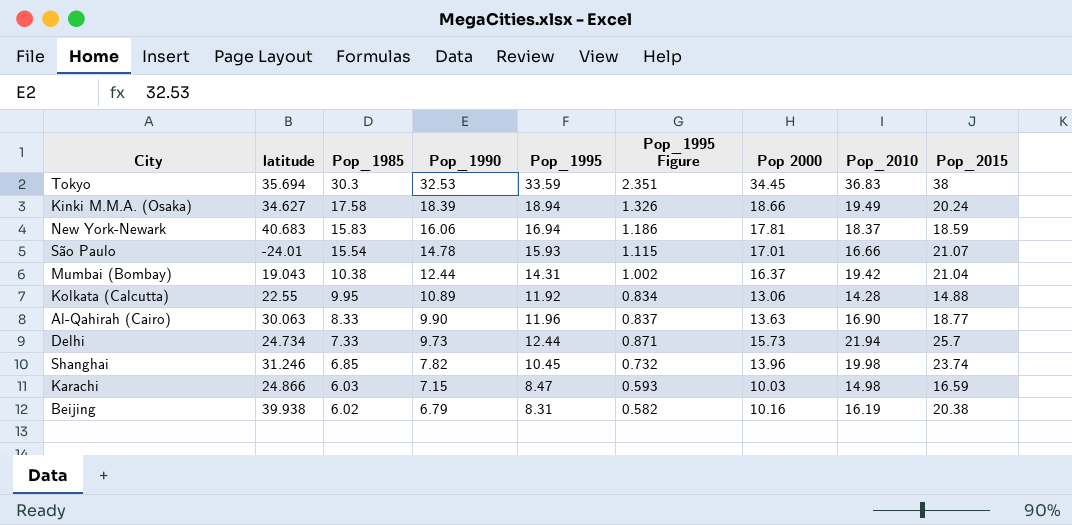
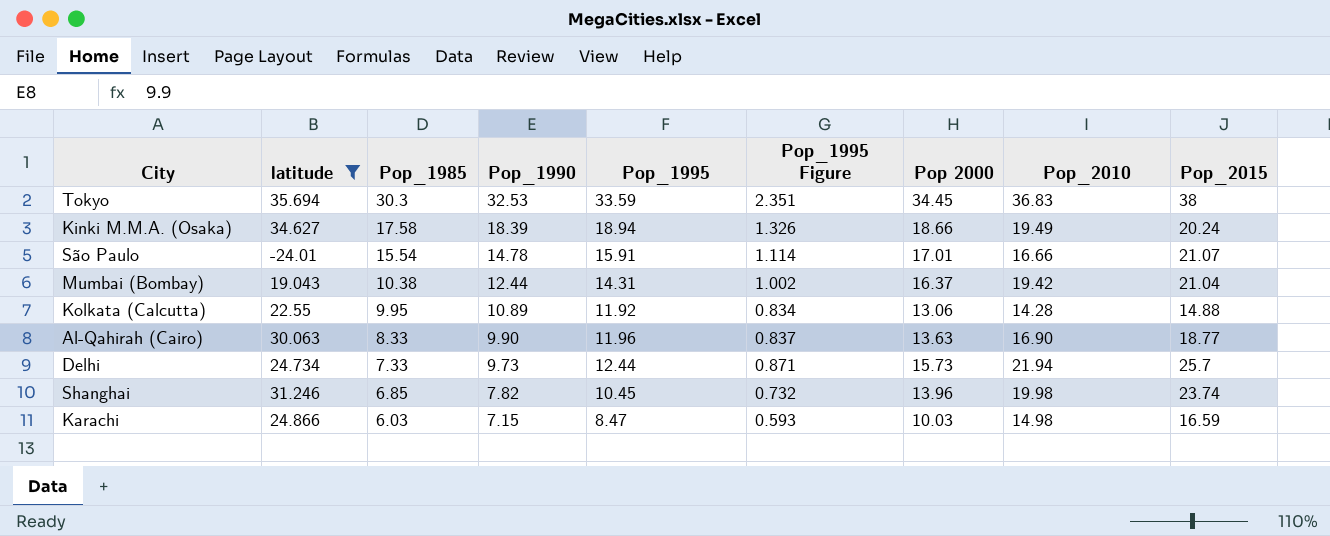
filter: none -> latitude <= 35.694
São Paulo | Pop_1995: 15.93 -> 15.91
São Paulo | Pop_1995 Figure: 1.115 -> 1.114

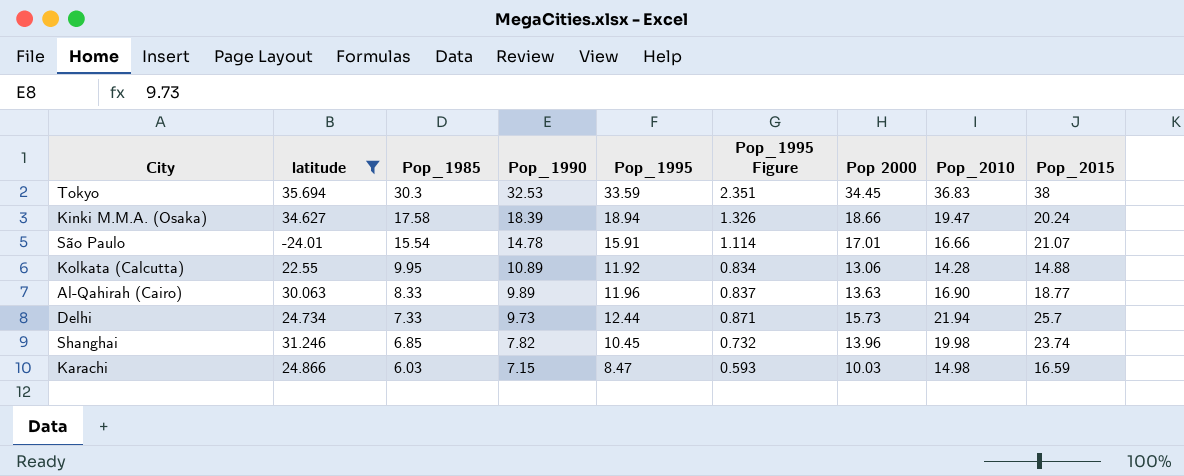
row Mumbai (Bombay): 19.043 | 10.38 | 12.44 | 14.31 | 1.002 | 16.37 | 19.42 | 21.04 -> none
Kinki M.M.A. (Osaka) | Pop_2010: 19.49 -> 19.47
Al-Qahirah (Cairo) | Pop_1990: 9.90 -> 9.89

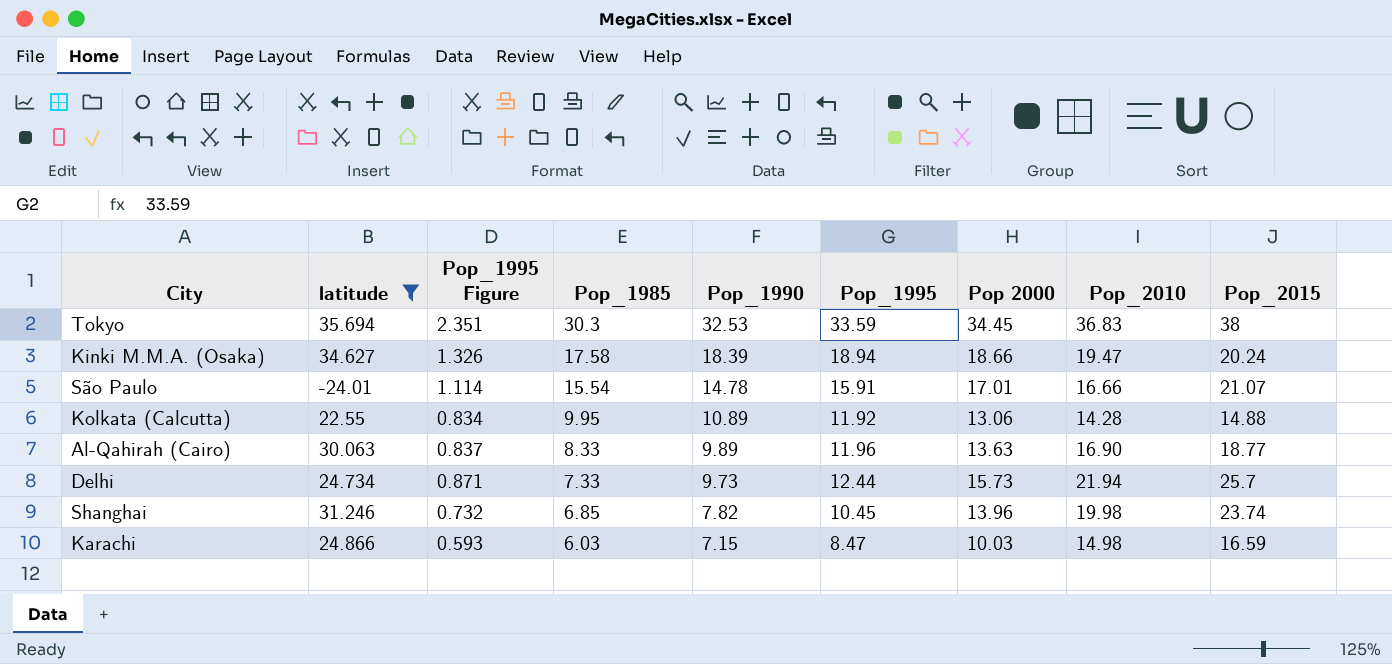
column Pop_1995 Figure | position: 6 -> 3

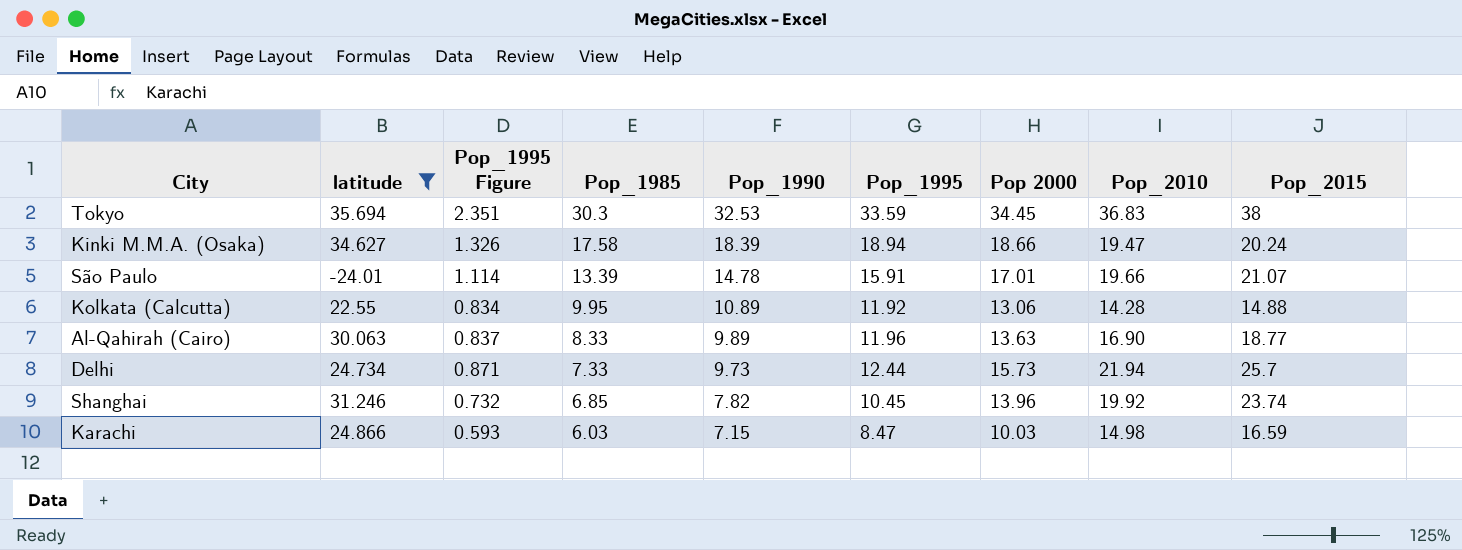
São Paulo | Pop_1985: 15.54 -> 13.39
São Paulo | Pop_2010: 16.66 -> 19.66
Shanghai | Pop_2010: 19.98 -> 19.92

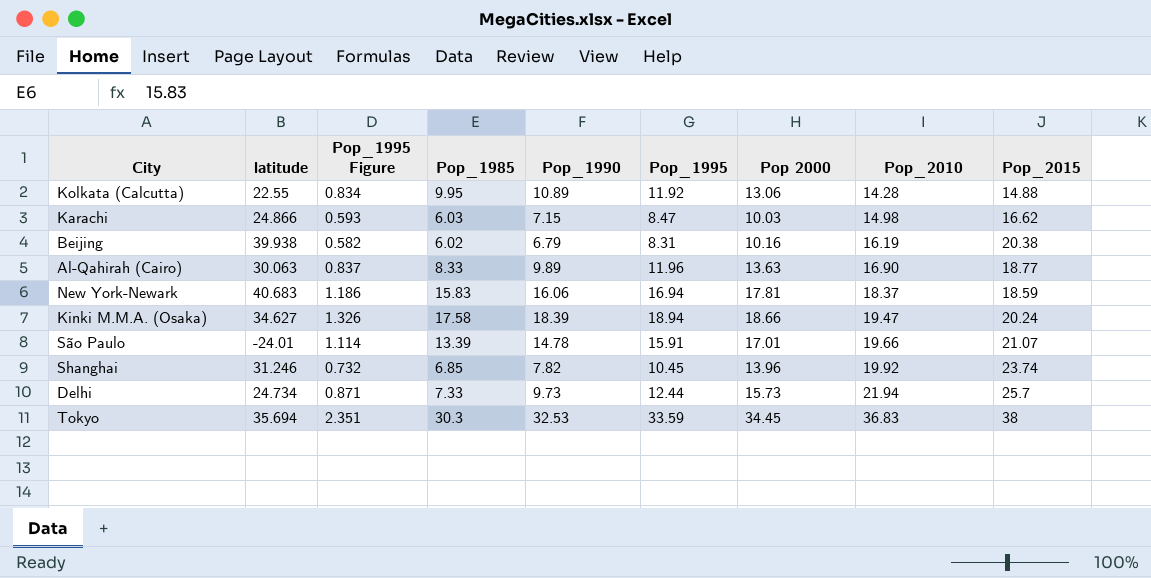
filter: latitude <= 35.694 -> none
row order: Pop_1985 descending -> Pop_2010 ascending
Karachi | Pop_2015: 16.59 -> 16.62

